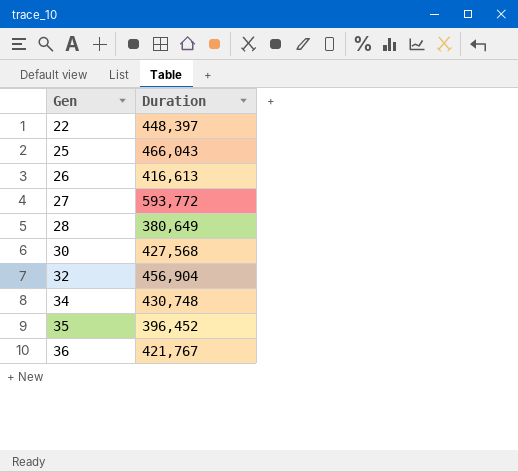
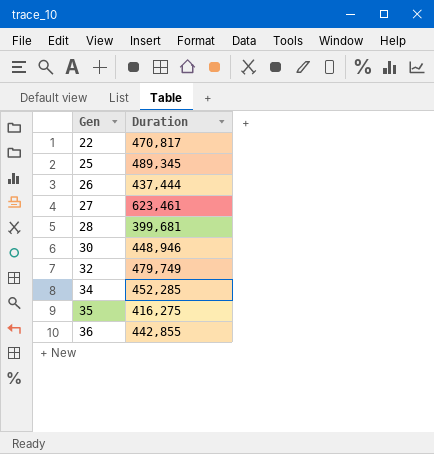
22 | Duration: 448,397 -> 470,817
25 | Duration: 466,043 -> 489,345
26 | Duration: 416,613 -> 437,444
27 | Duration: 593,772 -> 623,461
28 | Duration: 380,649 -> 399,681
30 | Duration: 427,568 -> 448,946
32 | Duration: 456,904 -> 479,749
34 | Duration: 430,748 -> 452,285
35 | Duration: 396,452 -> 416,275
36 | Duration: 421,767 -> 442,855

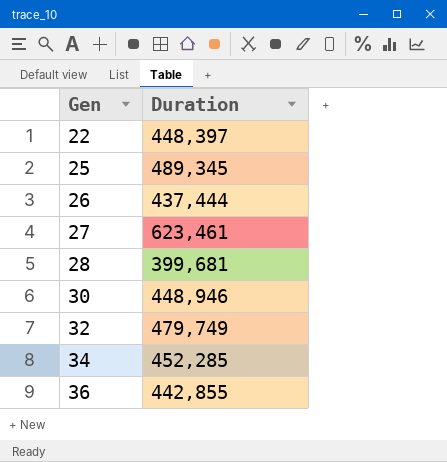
row 35: 416,275 -> none
22 | Duration: 470,817 -> 448,397

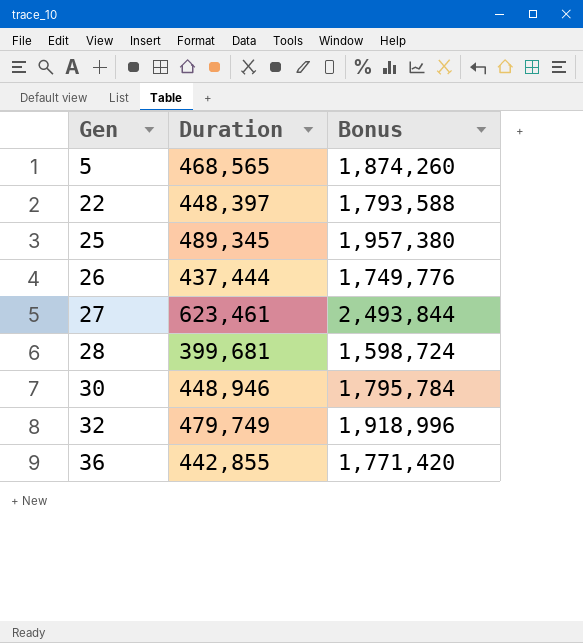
column Bonus | formula: none -> [Duration] * 4
row 34: 452,285 -> none
row 5: none -> 468,565 | 1,874,260

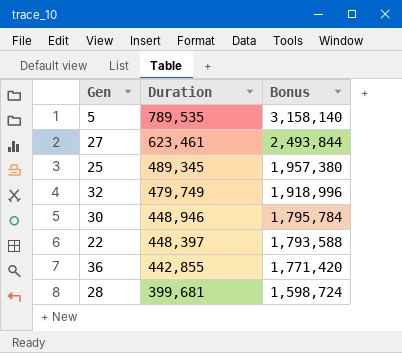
row order: Gen ascending -> Duration descending
row 26: 437,444 | 1,749,776 -> none
5 | Duration: 468,565 -> 789,535
5 | Bonus: 1,874,260 -> 3,158,140

